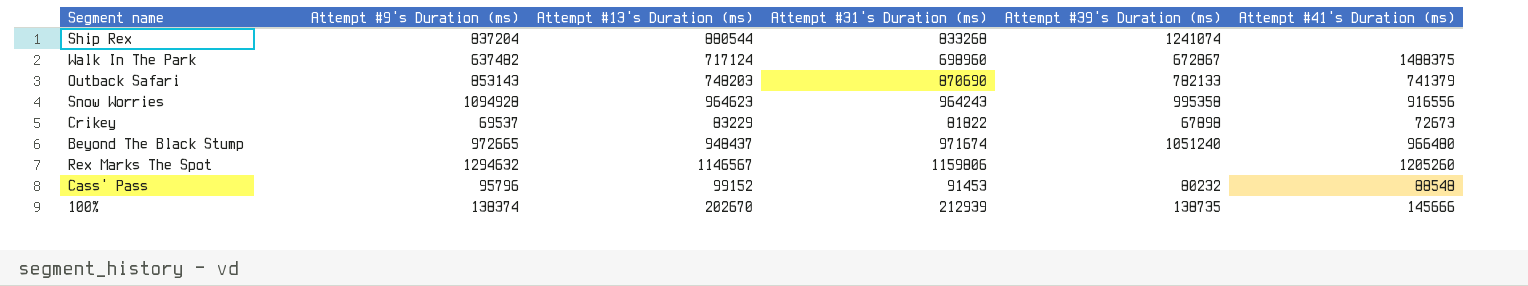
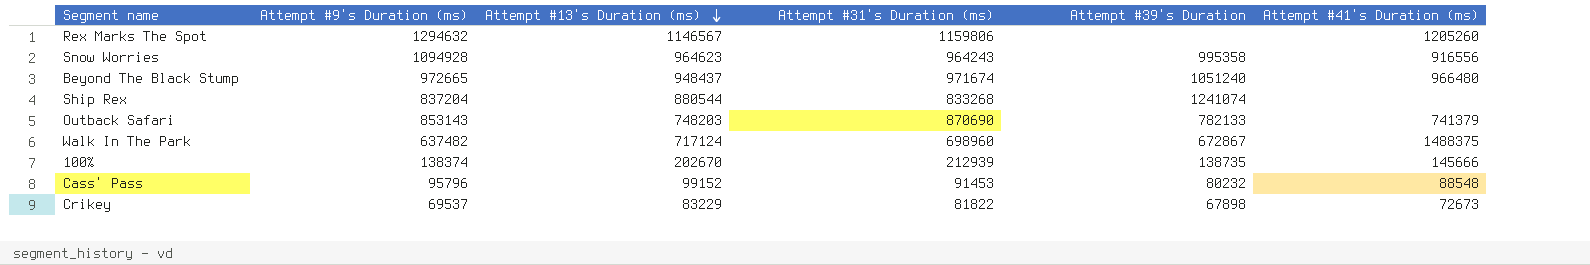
row order: none -> Attempt #13's Duration (ms) descending
column name: Attempt #39's Duration (ms) -> Attempt #39's Duration

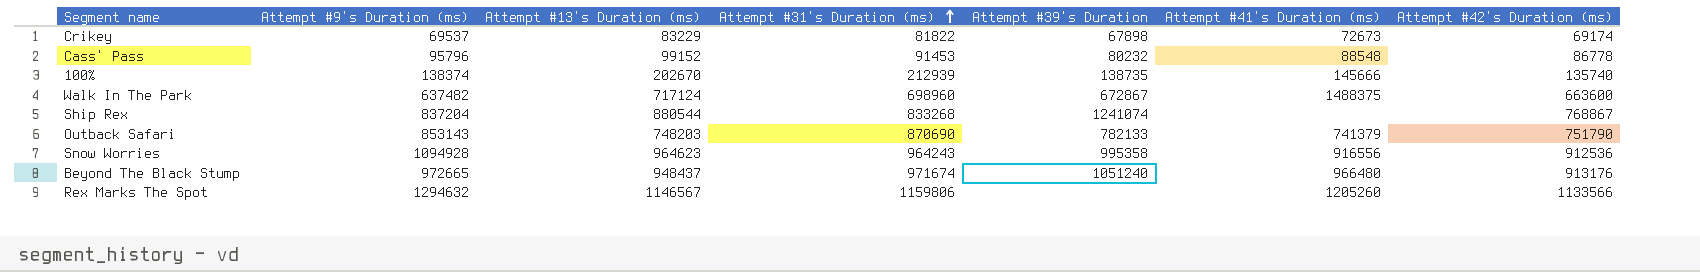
row order: Attempt #13's Duration (ms) descending -> Attempt #31's Duration (ms) ascending
column Attempt #42's Duration (ms) | position: none -> 7

